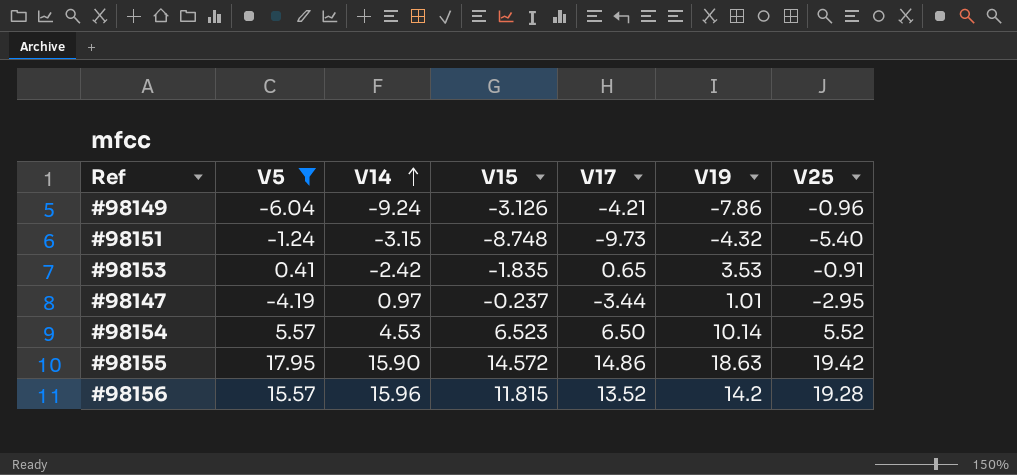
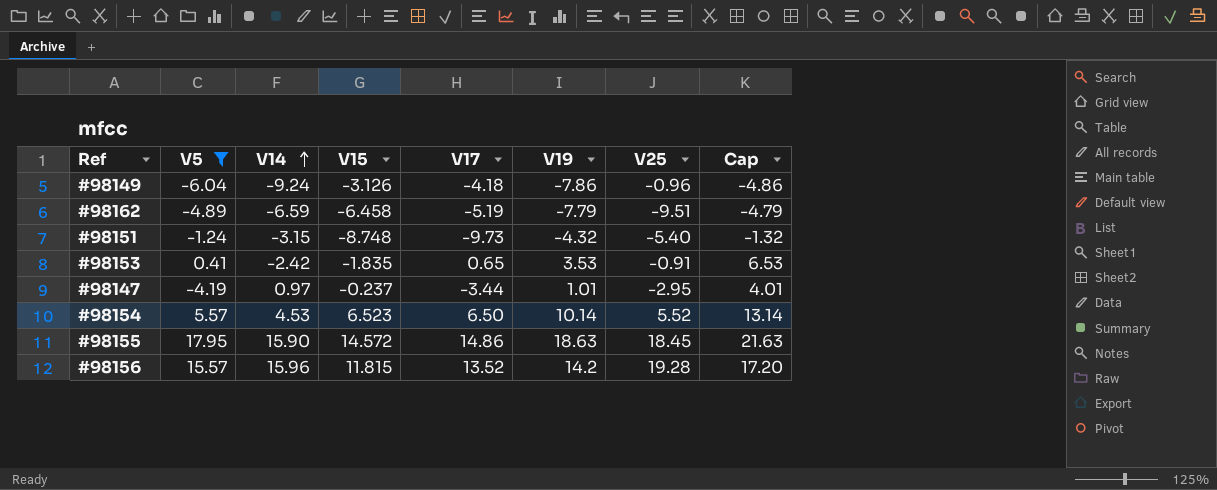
column Cap | formula: none -> [V19] + 3
#98149 | V17: -4.21 -> -4.18
row #98162: none -> -4.89 | -6.59 | -6.458 | -5.19 | -7.79 | -9.51 | -4.79
#98155 | V25: 19.42 -> 18.45

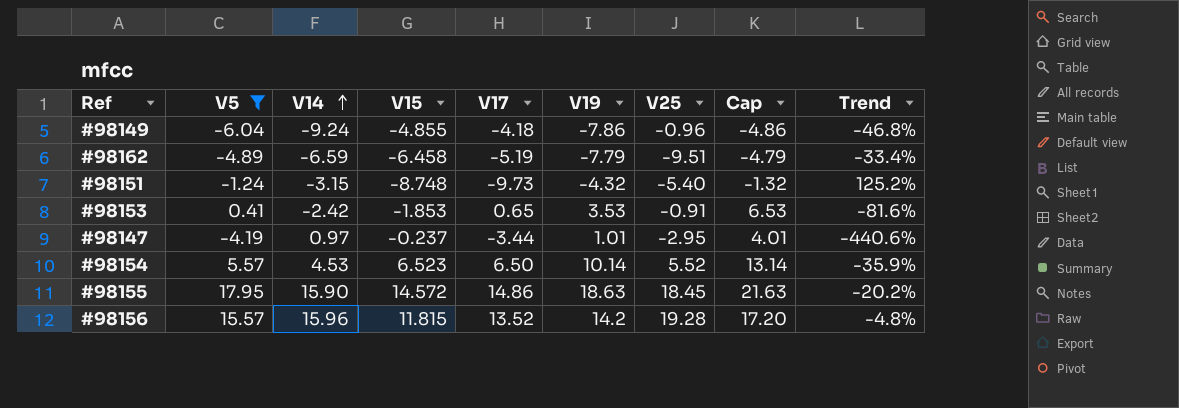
column Trend | formula: none -> ([V17] - [V19]) / [V19]
#98149 | V15: -3.126 -> -4.855
#98153 | V15: -1.835 -> -1.853

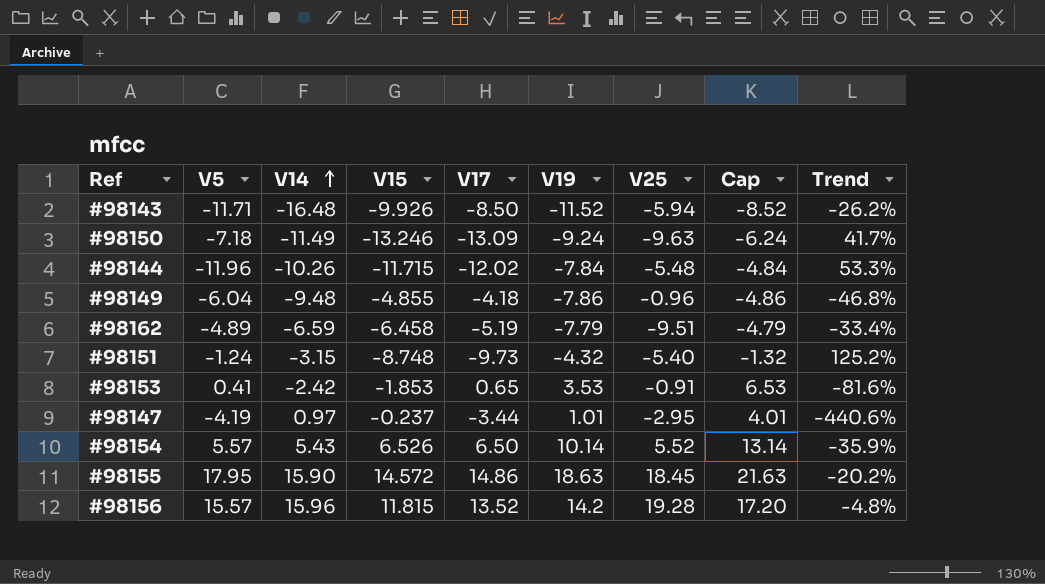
filter: V5 >= -6.04 -> none
#98149 | V14: -9.24 -> -9.48
#98154 | V14: 4.53 -> 5.43
#98154 | V15: 6.523 -> 6.526

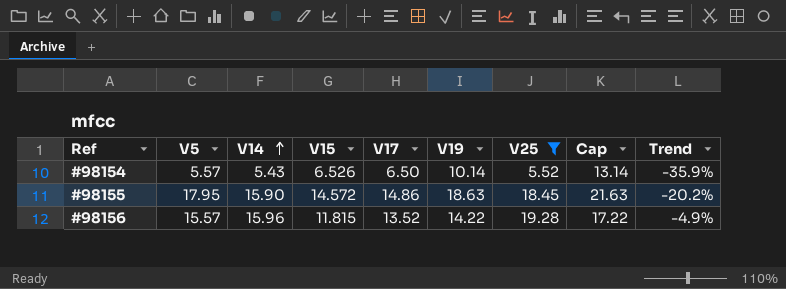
filter: none -> V25 >= 5.52
#98156 | V19: 14.2 -> 14.22
#98156 | Cap: 17.20 -> 17.22
#98156 | Trend: -4.8% -> -4.9%

